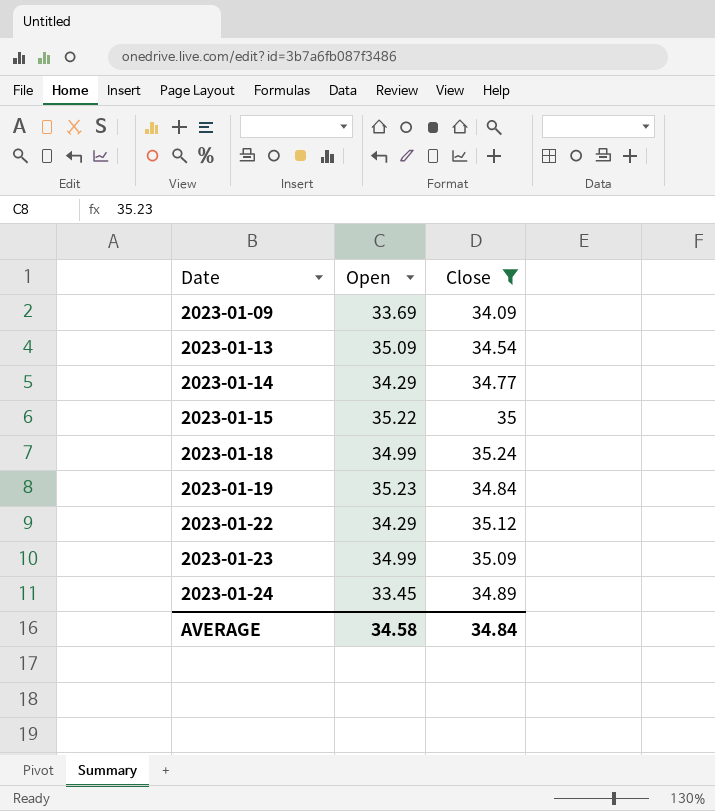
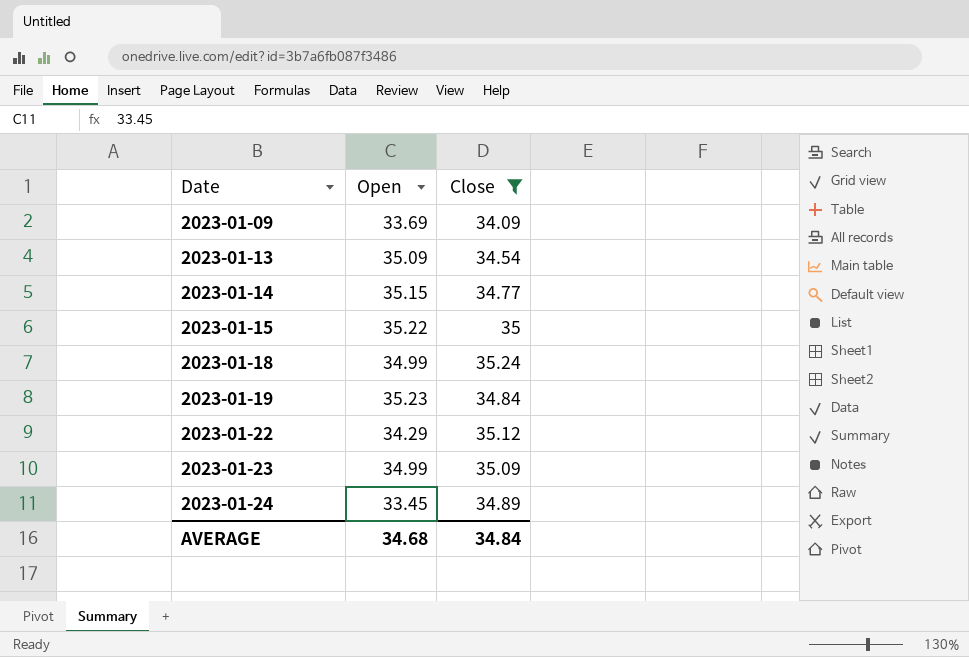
2023-01-14 | Open: 34.29 -> 35.15
AVERAGE | Open: 34.58 -> 34.68

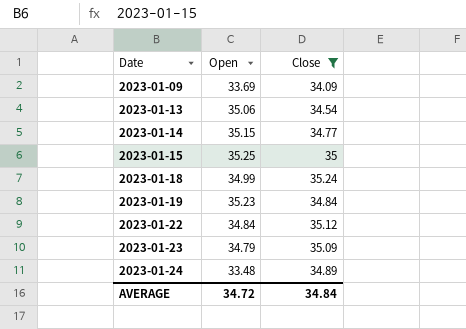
2023-01-13 | Open: 35.09 -> 35.06
2023-01-15 | Open: 35.22 -> 35.25
2023-01-22 | Open: 34.29 -> 34.84
2023-01-23 | Open: 34.99 -> 34.79
2023-01-24 | Open: 33.45 -> 33.48
AVERAGE | Open: 34.68 -> 34.72

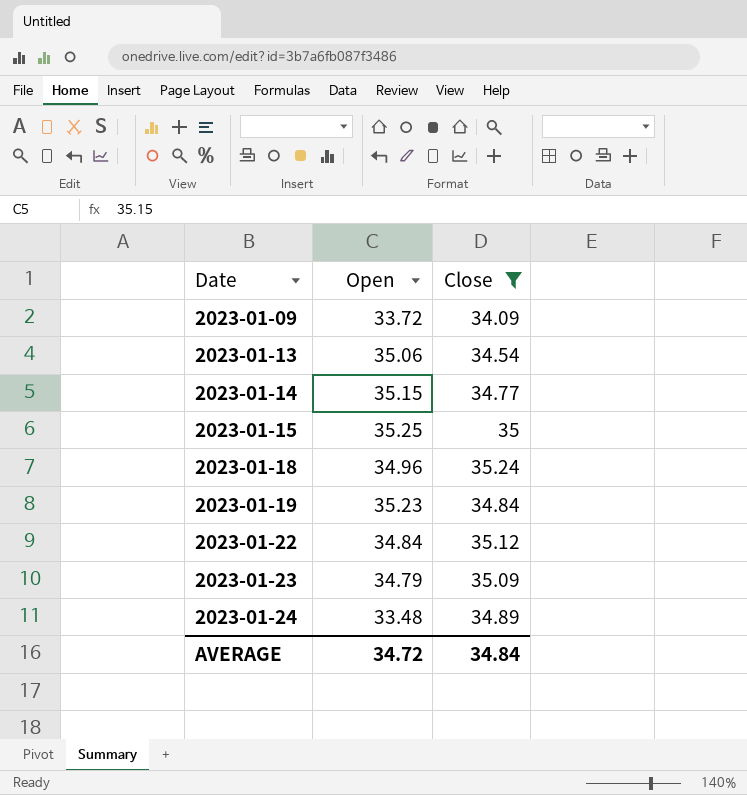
2023-01-09 | Open: 33.69 -> 33.72
2023-01-18 | Open: 34.99 -> 34.96

